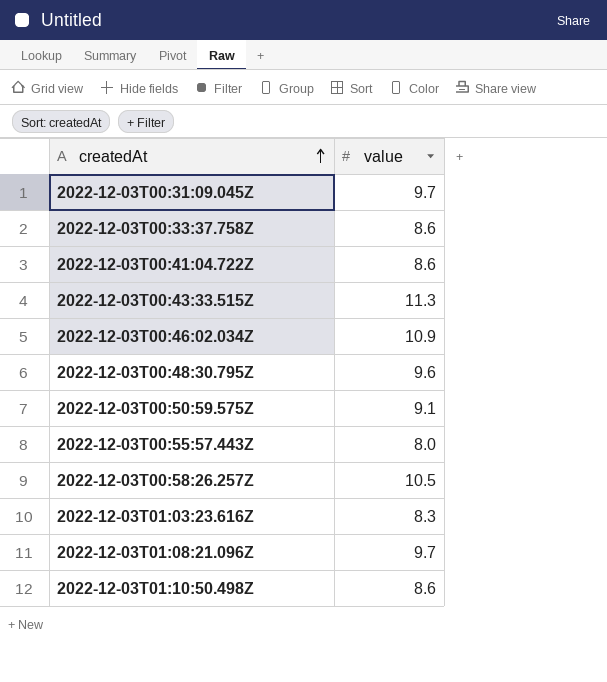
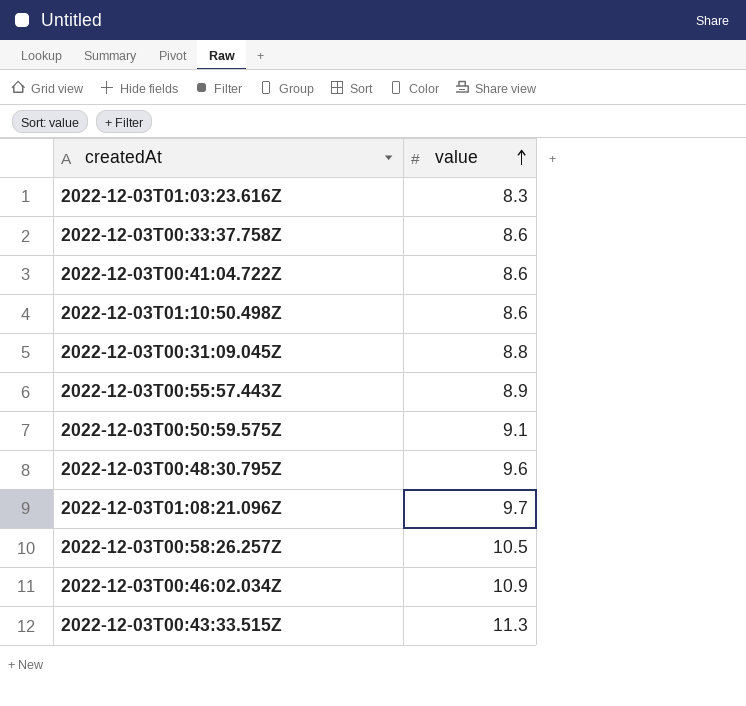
row order: createdAt ascending -> value ascending
2022-12-03T00:31:09.045Z | value: 9.7 -> 8.8
2022-12-03T00:55:57.443Z | value: 8.0 -> 8.9

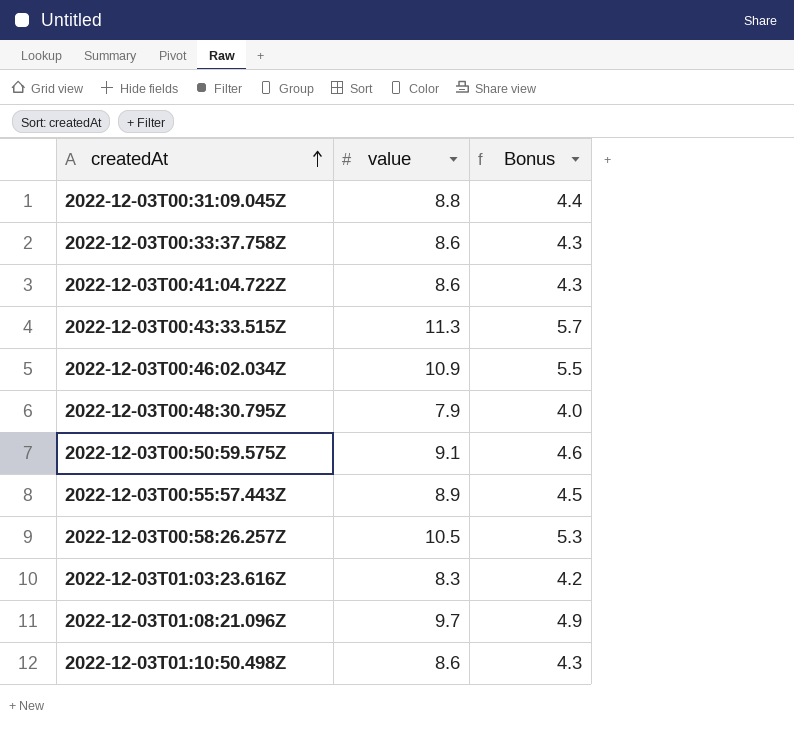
row order: value ascending -> createdAt ascending
column Bonus | formula: none -> [value] * 0.5
2022-12-03T00:48:30.795Z | value: 9.6 -> 7.9

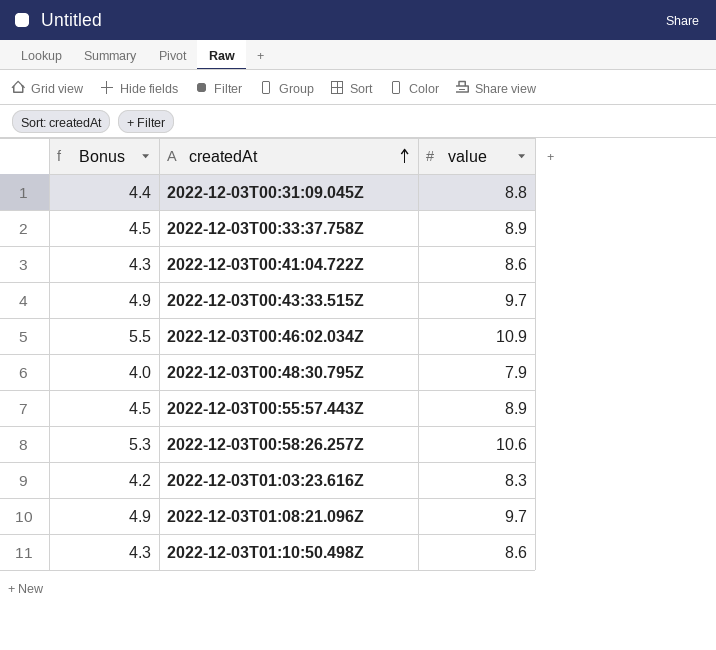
column Bonus | position: 3 -> 1
row 2022-12-03T00:50:59.575Z: 9.1 | 4.6 -> none
2022-12-03T00:33:37.758Z | Bonus: 4.3 -> 4.5
2022-12-03T00:33:37.758Z | value: 8.6 -> 8.9
2022-12-03T00:43:33.515Z | Bonus: 5.7 -> 4.9
2022-12-03T00:43:33.515Z | value: 11.3 -> 9.7
2022-12-03T00:58:26.257Z | value: 10.5 -> 10.6

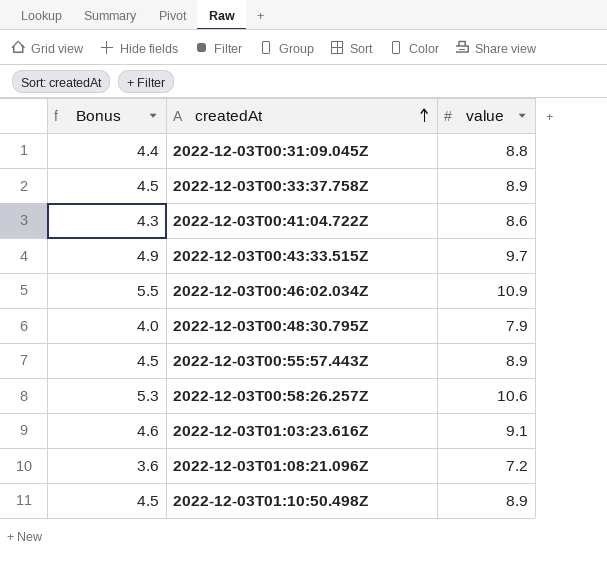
2022-12-03T01:03:23.616Z | Bonus: 4.2 -> 4.6
2022-12-03T01:03:23.616Z | value: 8.3 -> 9.1
2022-12-03T01:08:21.096Z | Bonus: 4.9 -> 3.6
2022-12-03T01:08:21.096Z | value: 9.7 -> 7.2
2022-12-03T01:10:50.498Z | Bonus: 4.3 -> 4.5
2022-12-03T01:10:50.498Z | value: 8.6 -> 8.9

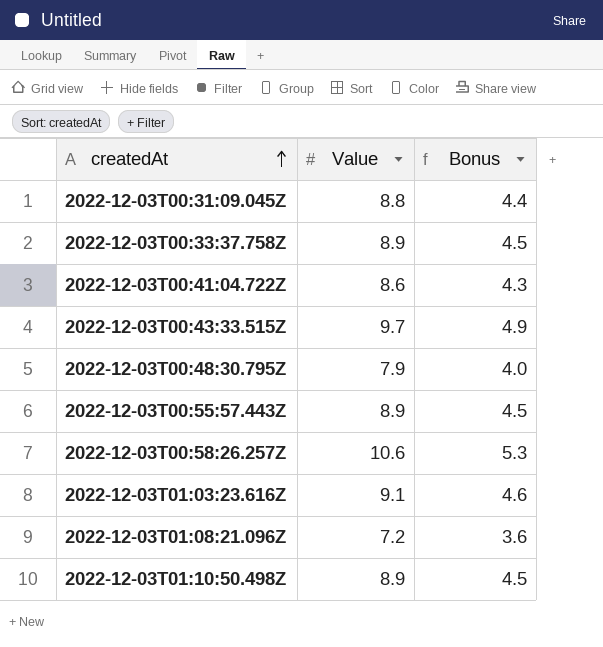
column name: value -> Value
column Bonus | position: 1 -> 3
row 2022-12-03T00:46:02.034Z: 5.5 | 10.9 -> none

